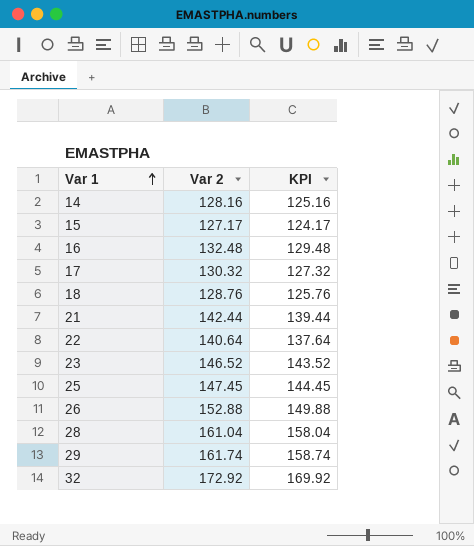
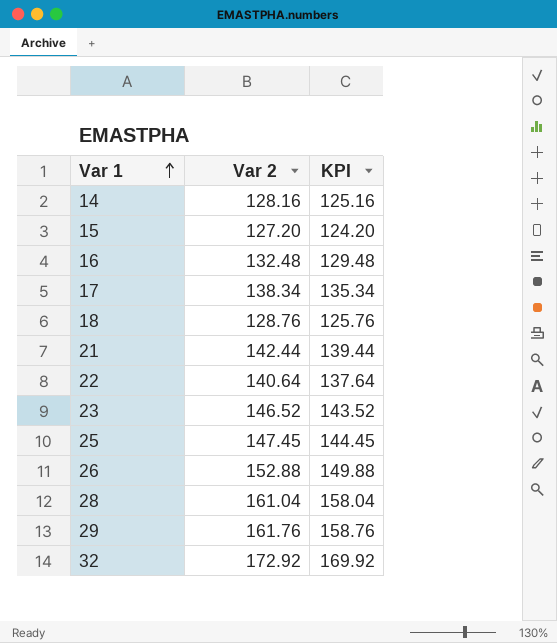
15 | Var 2: 127.17 -> 127.20
15 | KPI: 124.17 -> 124.20
17 | Var 2: 130.32 -> 138.34
17 | KPI: 127.32 -> 135.34
29 | Var 2: 161.74 -> 161.76
29 | KPI: 158.74 -> 158.76

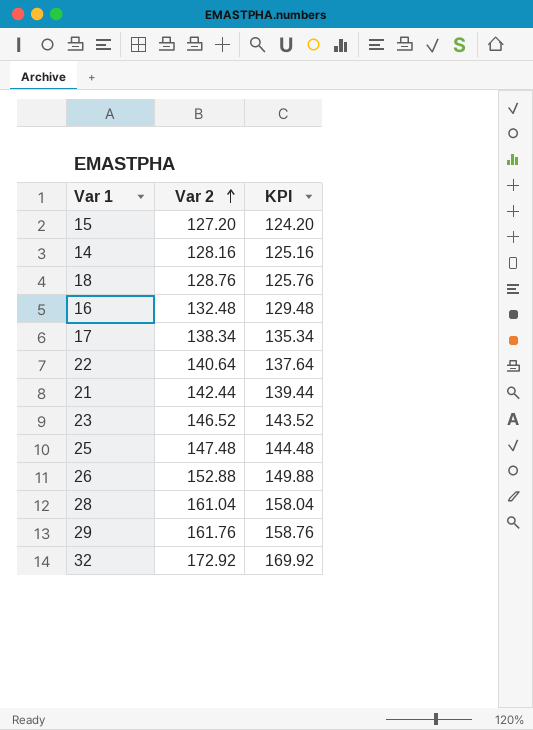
row order: Var 1 ascending -> Var 2 ascending
25 | Var 2: 147.45 -> 147.48
25 | KPI: 144.45 -> 144.48

